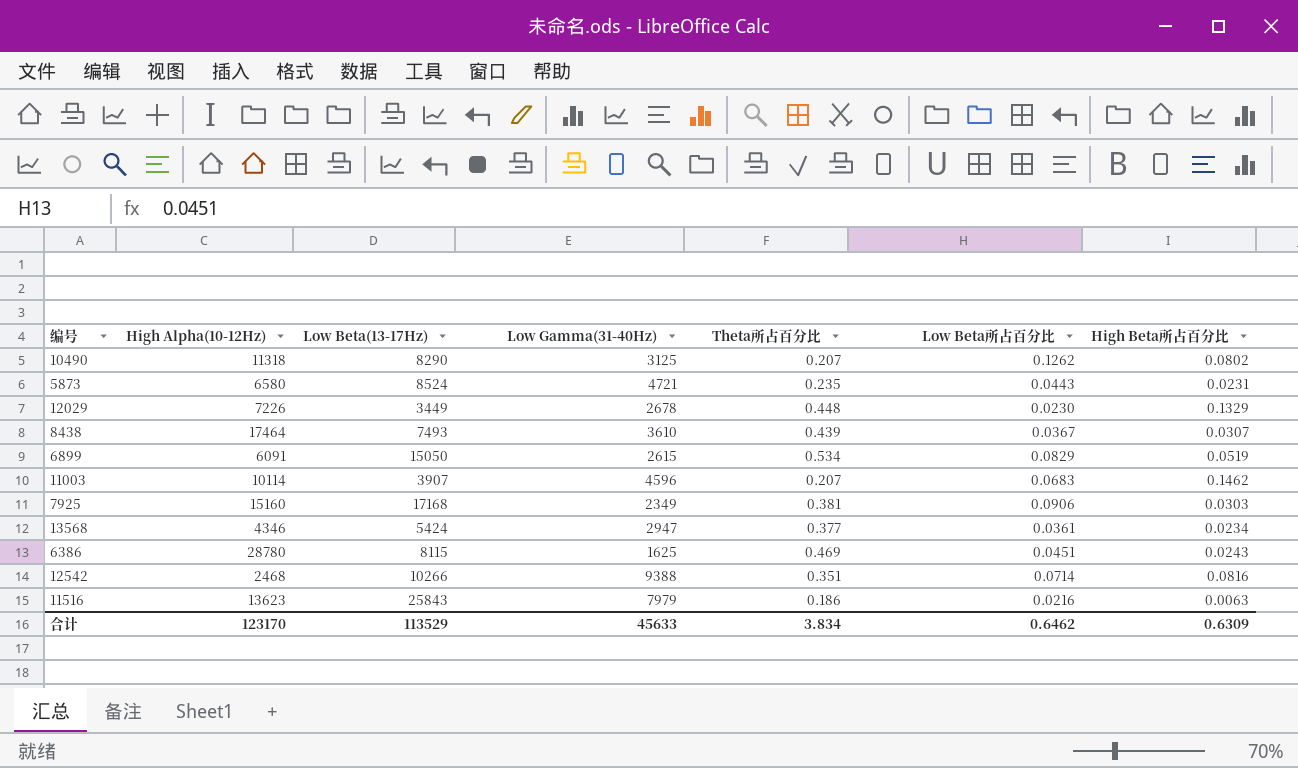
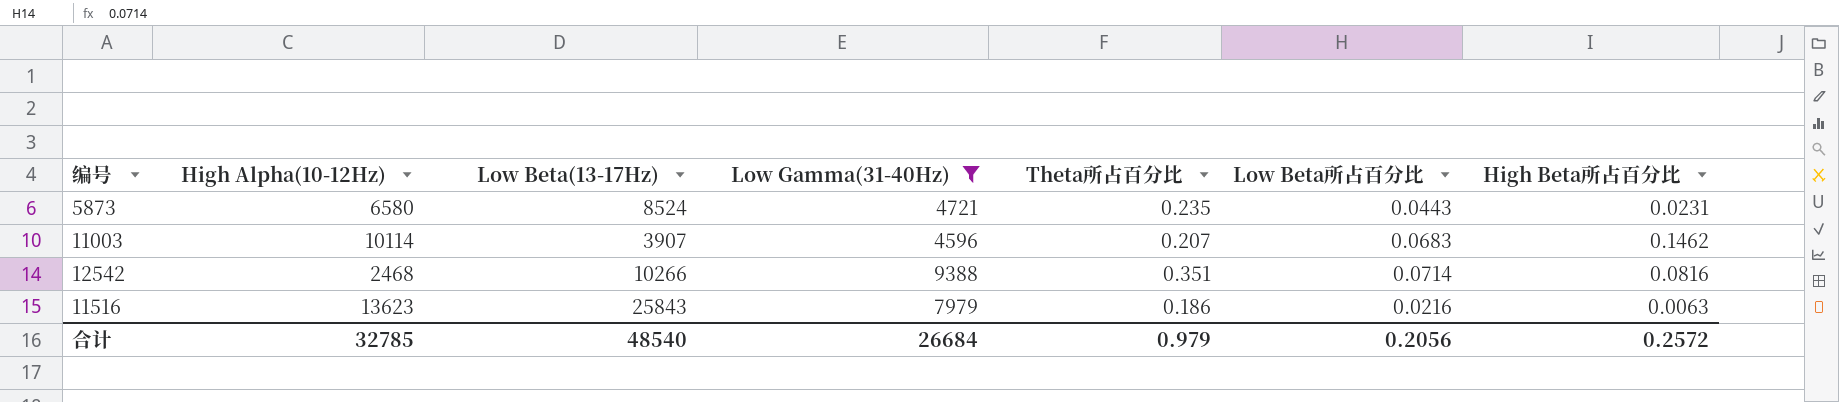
filter: none -> Low Gamma(31-40Hz) >= 4596
合计 | High Alpha(10-12Hz): 123170 -> 32785
合计 | Low Beta(13-17Hz): 113529 -> 48540
合计 | Low Gamma(31-40Hz): 45633 -> 26684
合计 | Theta所占百分比: 3.834 -> 0.979
合计 | Low Beta所占百分比: 0.6462 -> 0.2056
合计 | High Beta所占百分比: 0.6309 -> 0.2572

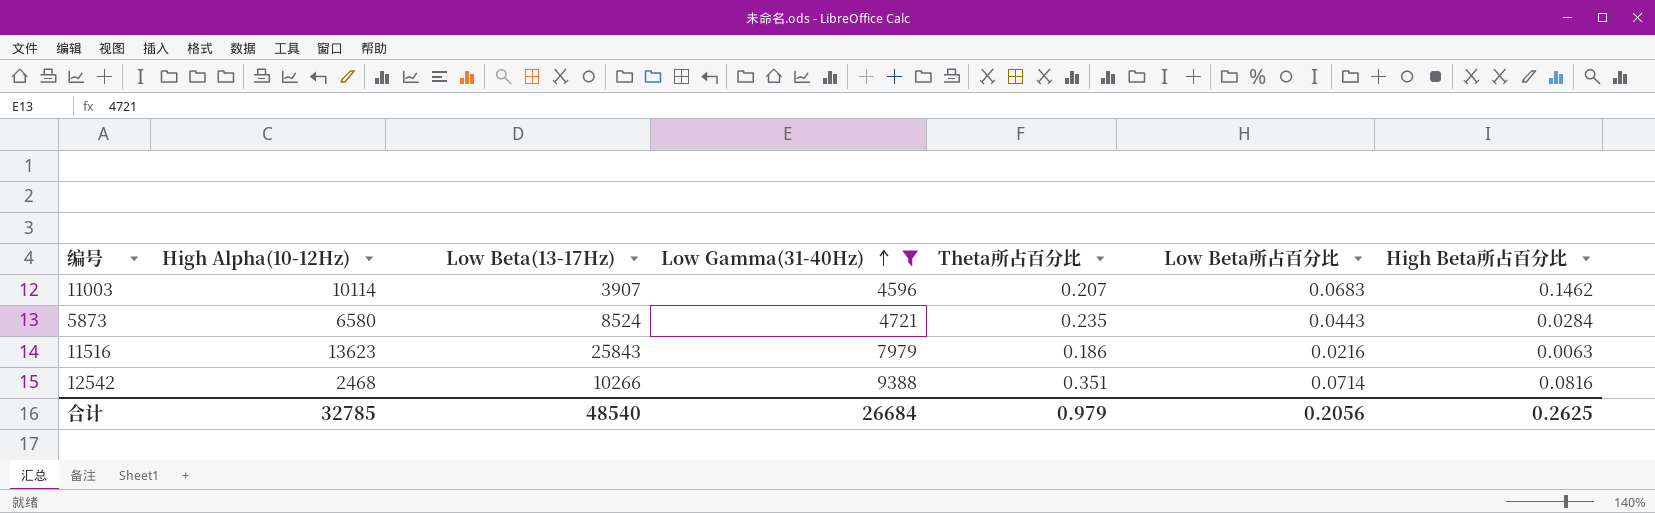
row order: none -> Low Gamma(31-40Hz) ascending
5873 | High Beta所占百分比: 0.0231 -> 0.0284
合计 | High Beta所占百分比: 0.2572 -> 0.2625

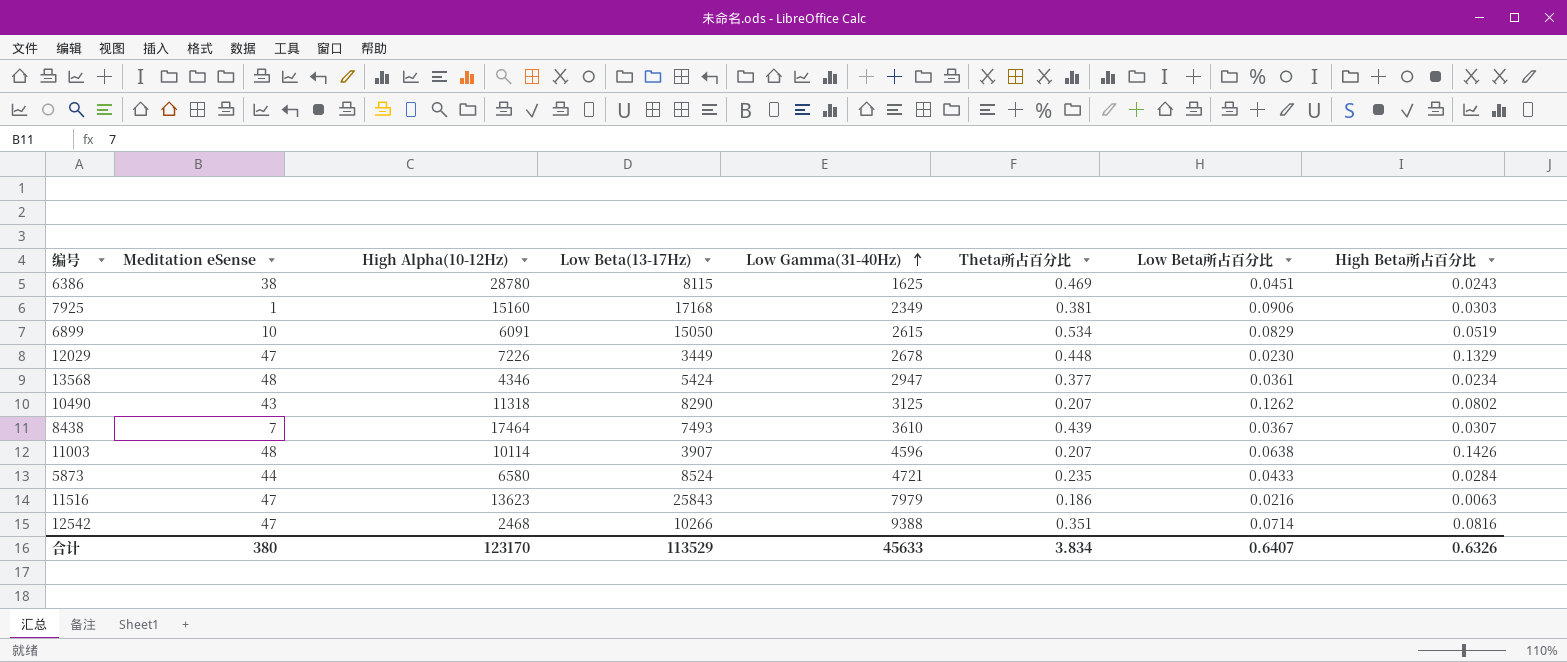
filter: Low Gamma(31-40Hz) >= 4596 -> none
column Meditation eSense | position: none -> 2
11003 | Low Beta所占百分比: 0.0683 -> 0.0638
11003 | High Beta所占百分比: 0.1462 -> 0.1426
5873 | Low Beta所占百分比: 0.0443 -> 0.0433
合计 | High Alpha(10-12Hz): 32785 -> 123170
合计 | Low Beta(13-17Hz): 48540 -> 113529
合计 | Low Gamma(31-40Hz): 26684 -> 45633
合计 | Theta所占百分比: 0.979 -> 3.834
合计 | Low Beta所占百分比: 0.2056 -> 0.6407
合计 | High Beta所占百分比: 0.2625 -> 0.6326

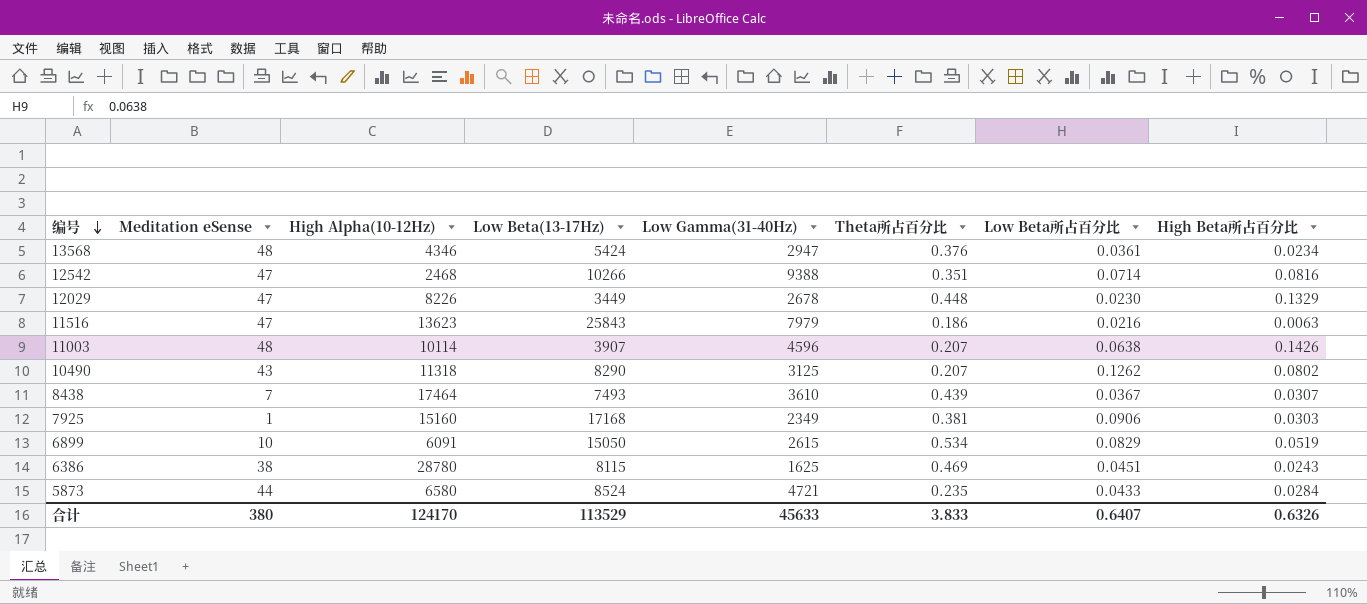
row order: Low Gamma(31-40Hz) ascending -> 编号 descending
13568 | Theta所占百分比: 0.377 -> 0.376
12029 | High Alpha(10-12Hz): 7226 -> 8226
合计 | High Alpha(10-12Hz): 123170 -> 124170
合计 | Theta所占百分比: 3.834 -> 3.833

